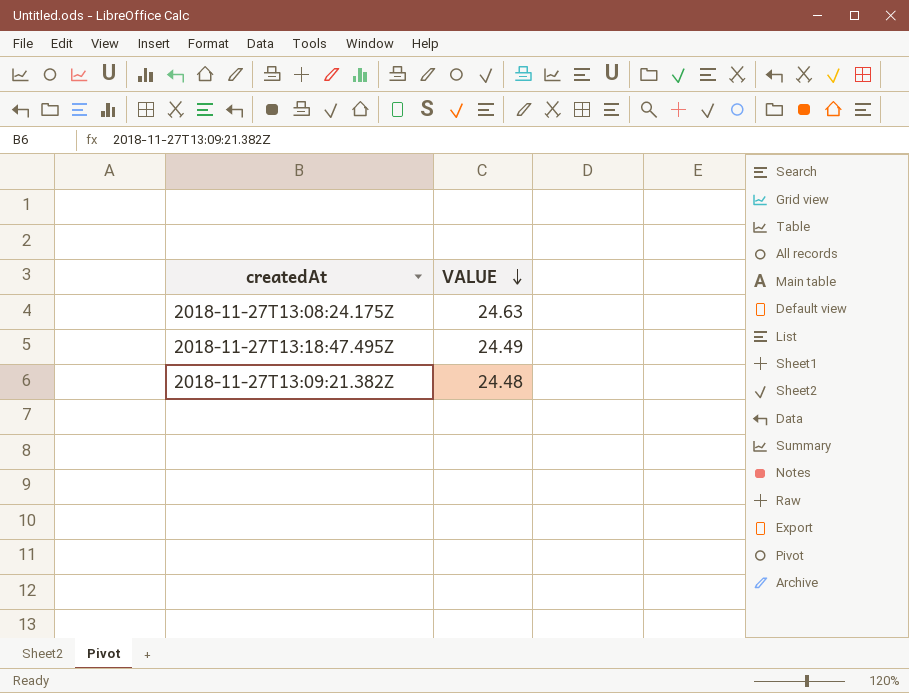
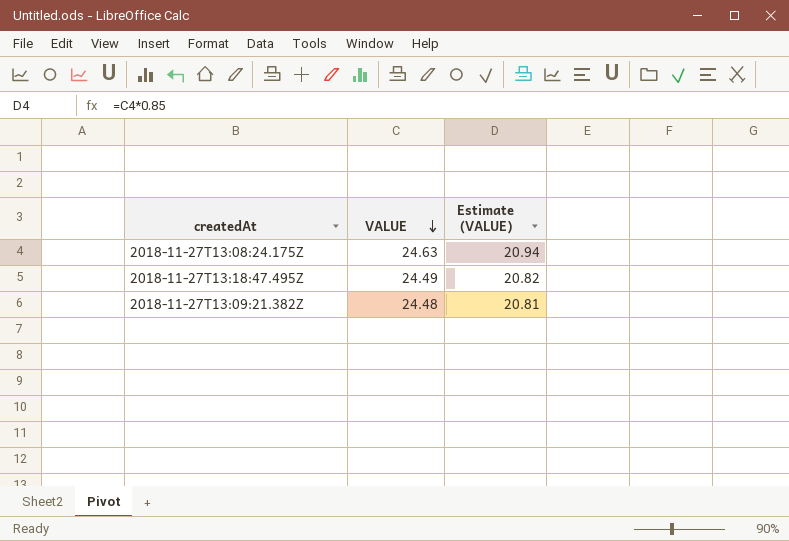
column Estimate (VALUE) | formula: none -> [VALUE] * 0.85

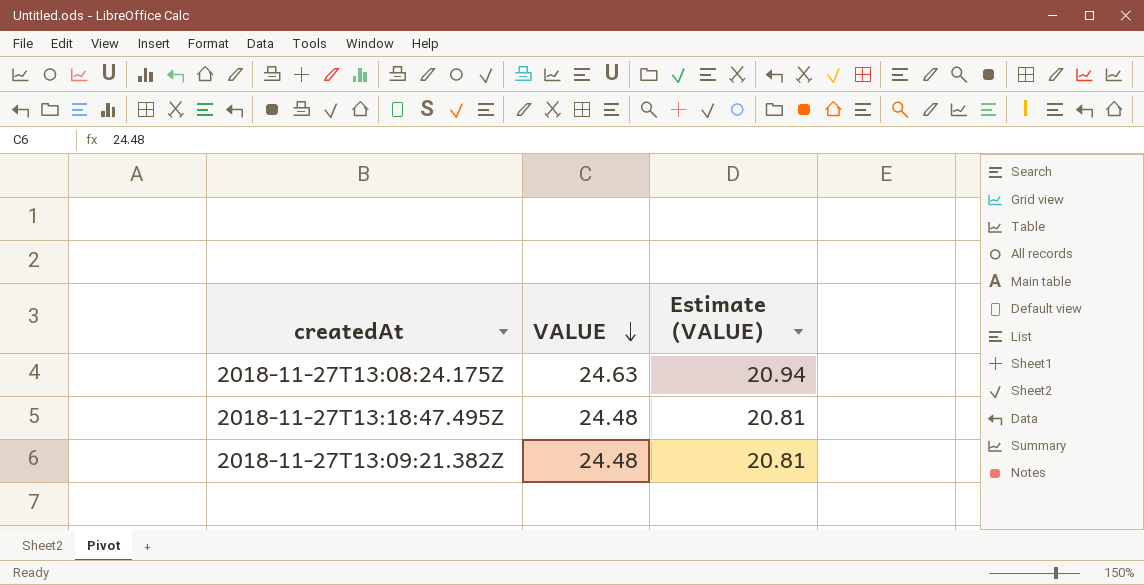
2018-11-27T13:18:47.495Z | VALUE: 24.49 -> 24.48
2018-11-27T13:18:47.495Z | Estimate (VALUE): 20.82 -> 20.81

